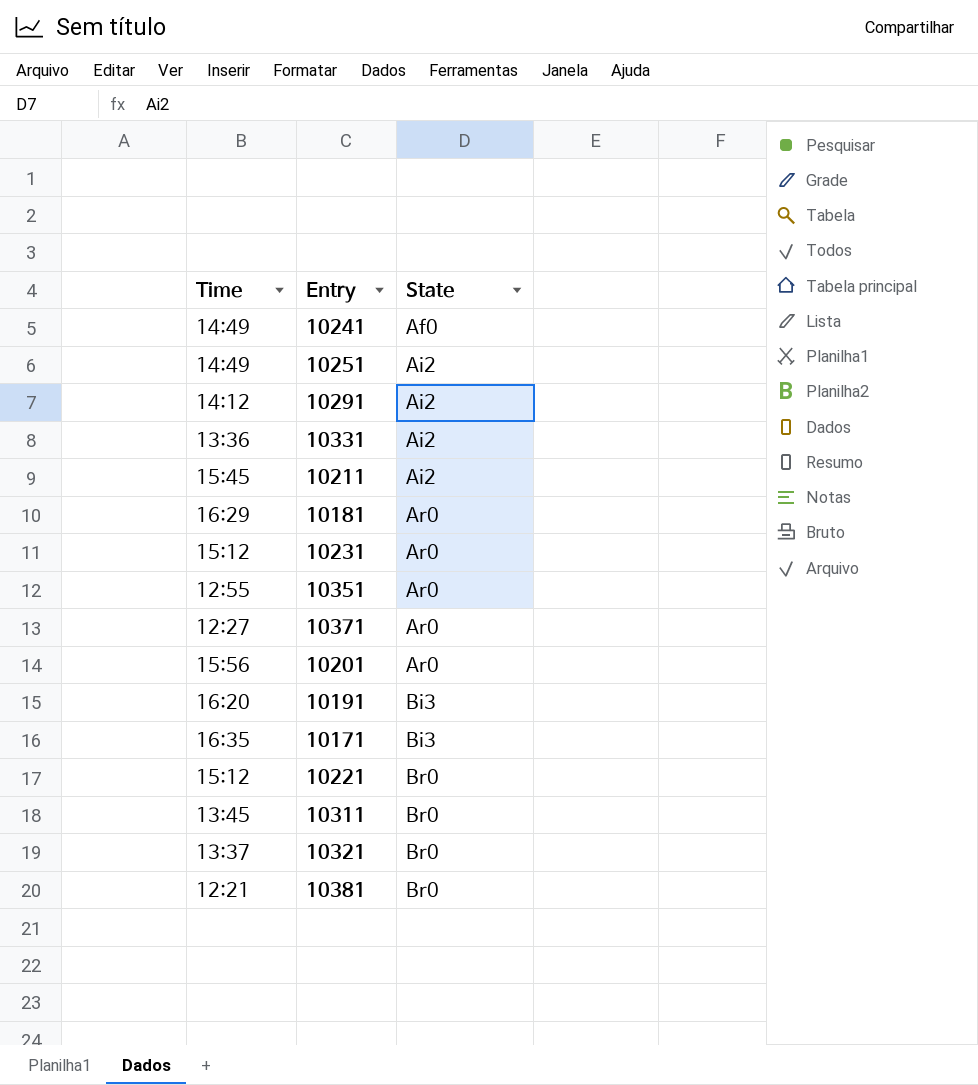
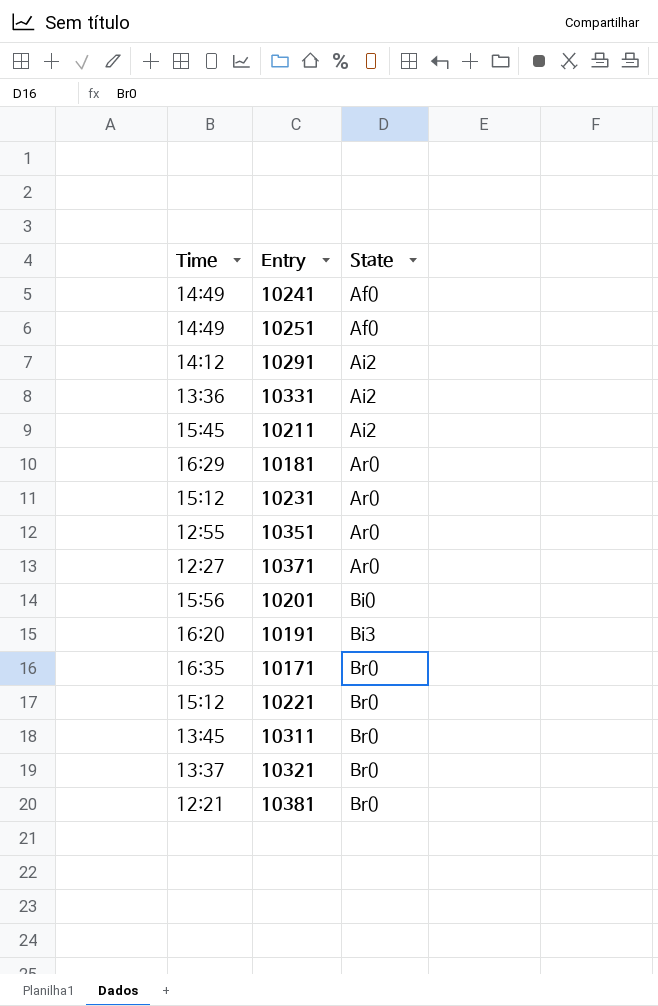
10251 | State: Ai2 -> Af0
10201 | State: Ar0 -> Bi0
10171 | State: Bi3 -> Br0

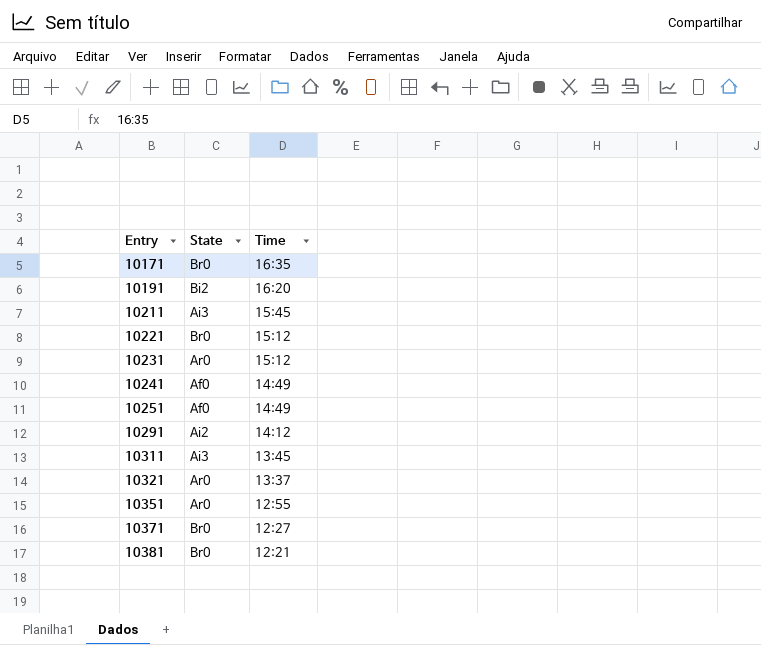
row order: State ascending -> Entry ascending
column Time | position: 1 -> 3
row 10331: 13:36 | Ai2 -> none
row 10181: 16:29 | Ar0 -> none
row 10201: 15:56 | Bi0 -> none
10191 | State: Bi3 -> Bi2
10211 | State: Ai2 -> Ai3
10311 | State: Br0 -> Ai3
10321 | State: Br0 -> Ar0
10371 | State: Ar0 -> Br0

